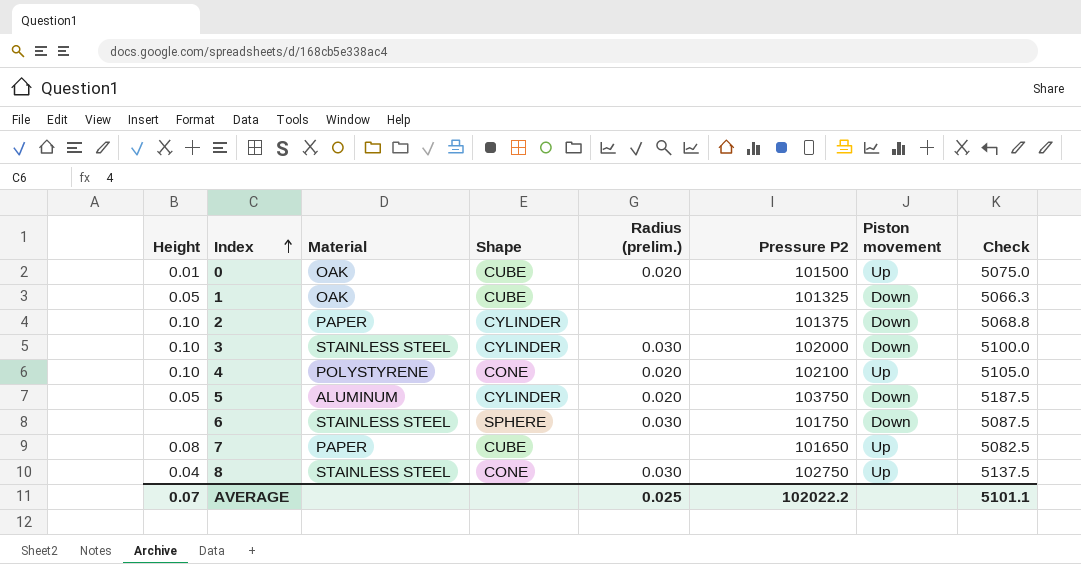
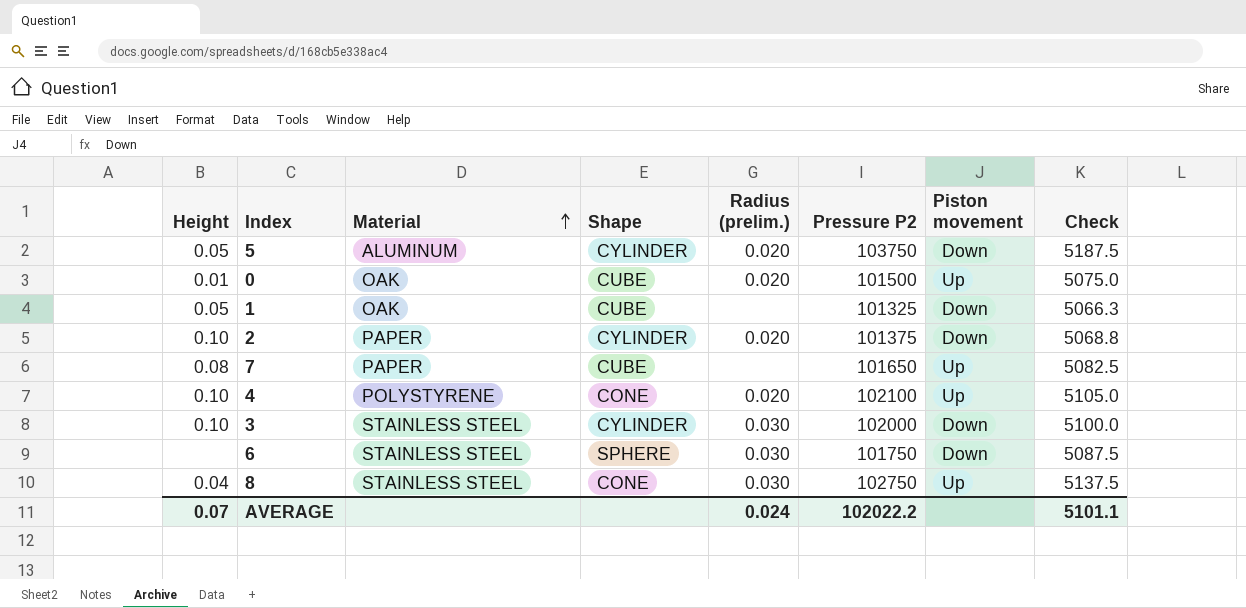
row order: Index ascending -> Material ascending
2 | Radius (prelim.): none -> 0.020
AVERAGE | Radius (prelim.): 0.025 -> 0.024

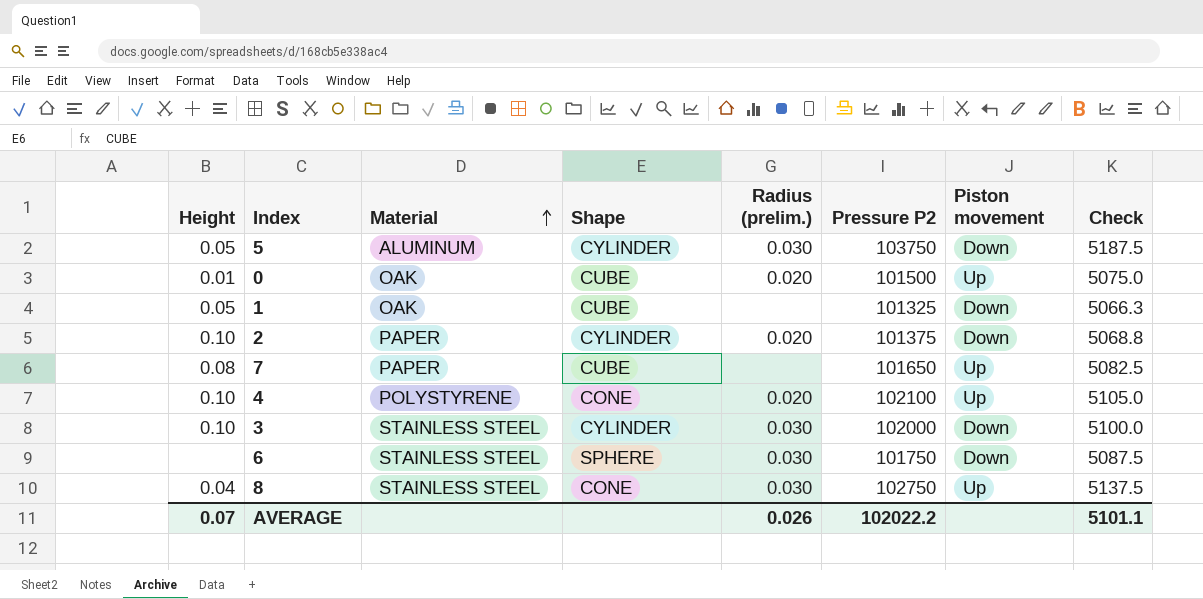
5 | Radius (prelim.): 0.020 -> 0.030
AVERAGE | Radius (prelim.): 0.024 -> 0.026

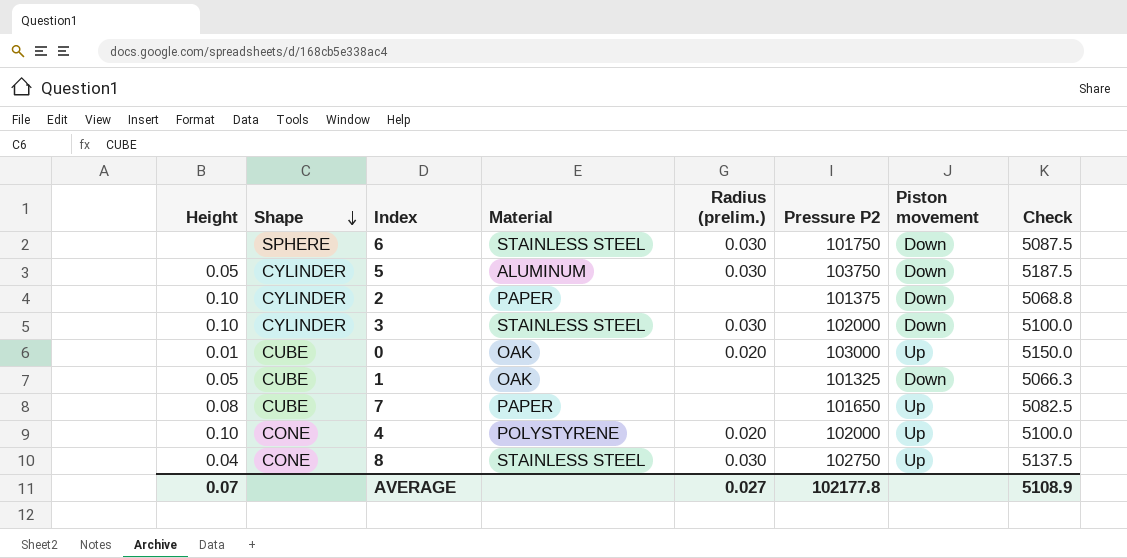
row order: Material ascending -> Shape descending
column Shape | position: 4 -> 2
2 | Radius (prelim.): 0.020 -> none
0 | Pressure P2: 101500 -> 103000
0 | Check: 5075.0 -> 5150.0
4 | Pressure P2: 102100 -> 102000
4 | Check: 5105.0 -> 5100.0
AVERAGE | Radius (prelim.): 0.026 -> 0.027
AVERAGE | Pressure P2: 102022.2 -> 102177.8
AVERAGE | Check: 5101.1 -> 5108.9

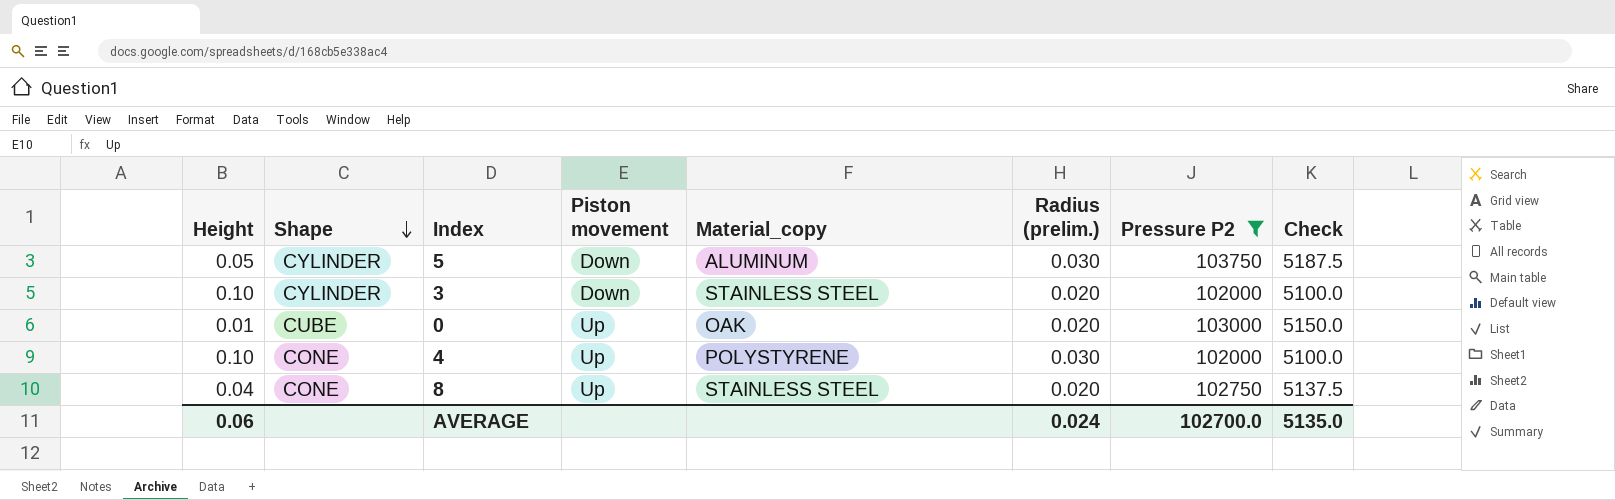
filter: none -> Pressure P2 >= 102000
column Piston movement | position: 7 -> 4
column name: Material -> Material_copy
3 | Radius (prelim.): 0.030 -> 0.020
4 | Radius (prelim.): 0.020 -> 0.030
8 | Radius (prelim.): 0.030 -> 0.020
AVERAGE | Height: 0.07 -> 0.06
AVERAGE | Radius (prelim.): 0.027 -> 0.024
AVERAGE | Pressure P2: 102177.8 -> 102700.0
AVERAGE | Check: 5108.9 -> 5135.0

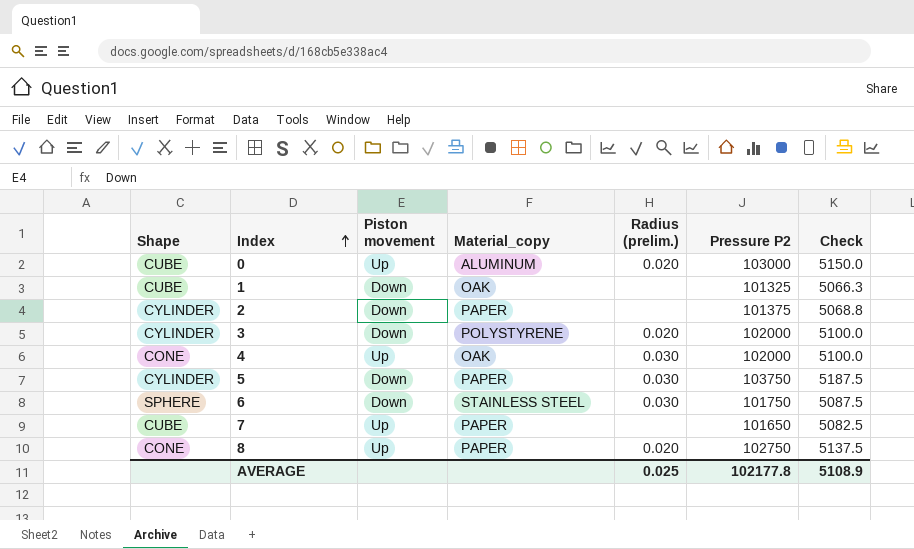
filter: Pressure P2 >= 102000 -> none
row order: Shape descending -> Index ascending
column Height | position: 1 -> none
0 | Material_copy: OAK -> ALUMINUM
3 | Material_copy: STAINLESS STEEL -> POLYSTYRENE
4 | Material_copy: POLYSTYRENE -> OAK
5 | Material_copy: ALUMINUM -> PAPER
8 | Material_copy: STAINLESS STEEL -> PAPER
AVERAGE | Radius (prelim.): 0.024 -> 0.025
AVERAGE | Pressure P2: 102700.0 -> 102177.8
AVERAGE | Check: 5135.0 -> 5108.9

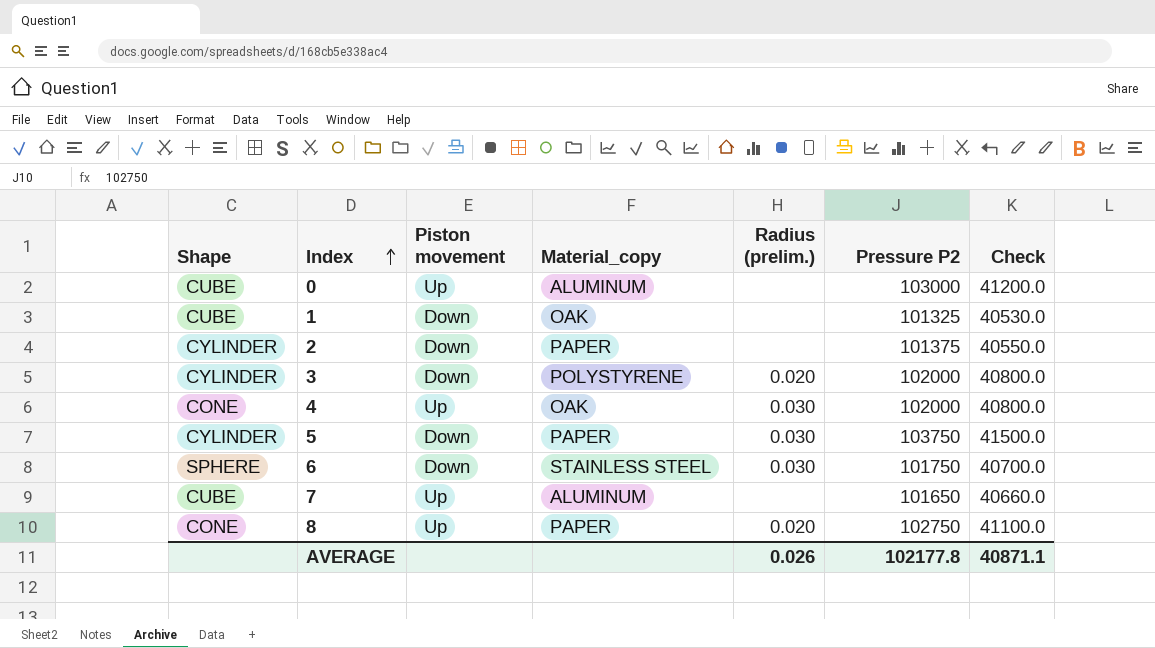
column Check | formula: [Pressure P2] * 0.05 -> [Pressure P2] * 0.4
0 | Radius (prelim.): 0.020 -> none
7 | Material_copy: PAPER -> ALUMINUM
AVERAGE | Radius (prelim.): 0.025 -> 0.026
AVERAGE | Check: 5108.9 -> 40871.1

